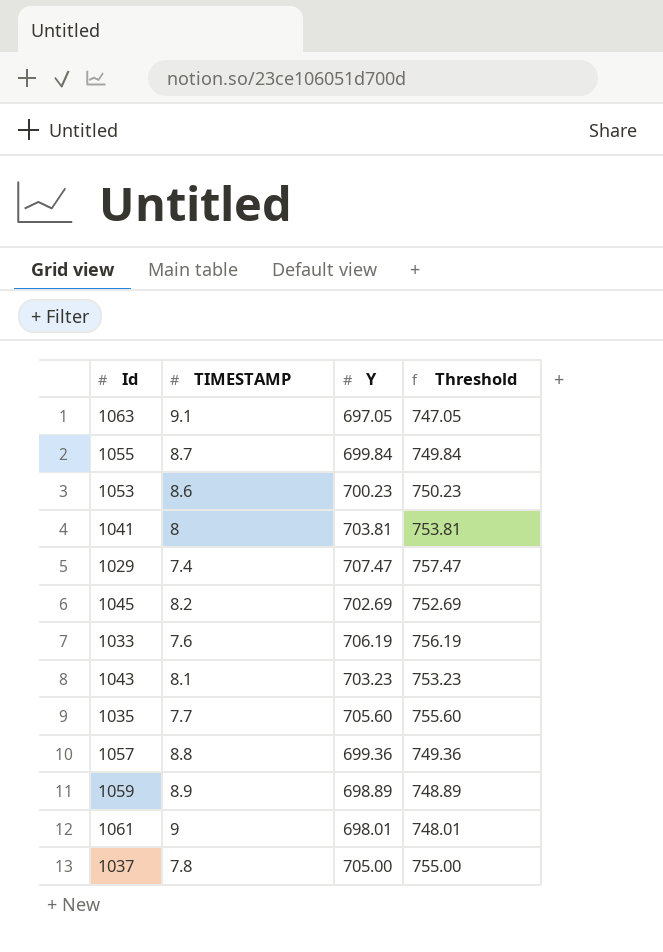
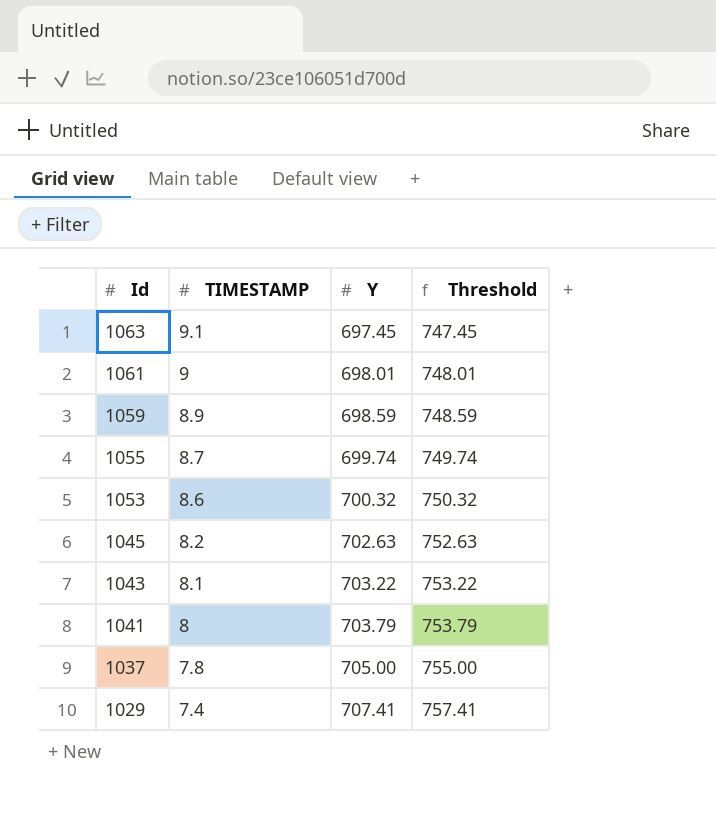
row order: none -> Id descending
row 1033: 7.6 | 706.19 | 756.19 -> none
row 1035: 7.7 | 705.60 | 755.60 -> none
row 1057: 8.8 | 699.36 | 749.36 -> none
1063 | Y: 697.05 -> 697.45
1063 | Threshold: 747.05 -> 747.45
1059 | Y: 698.89 -> 698.59
1059 | Threshold: 748.89 -> 748.59
1055 | Y: 699.84 -> 699.74
1055 | Threshold: 749.84 -> 749.74
1053 | Y: 700.23 -> 700.32
1053 | Threshold: 750.23 -> 750.32
1045 | Y: 702.69 -> 702.63
1045 | Threshold: 752.69 -> 752.63
1043 | Y: 703.23 -> 703.22
1043 | Threshold: 753.23 -> 753.22
1041 | Y: 703.81 -> 703.79
1041 | Threshold: 753.81 -> 753.79
1029 | Y: 707.47 -> 707.41
1029 | Threshold: 757.47 -> 757.41

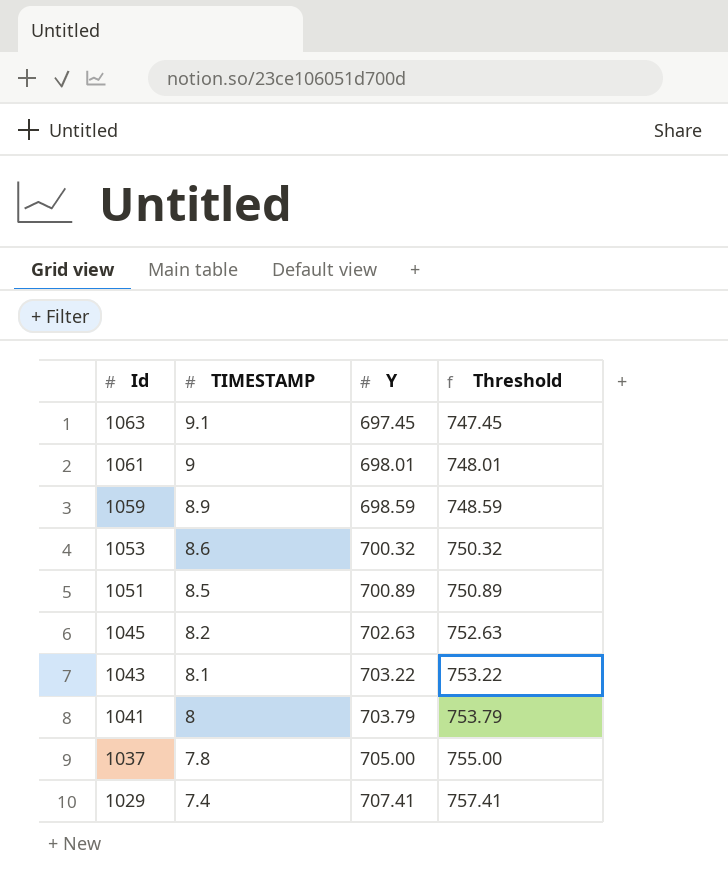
row 1055: 8.7 | 699.74 | 749.74 -> none
row 1051: none -> 8.5 | 700.89 | 750.89

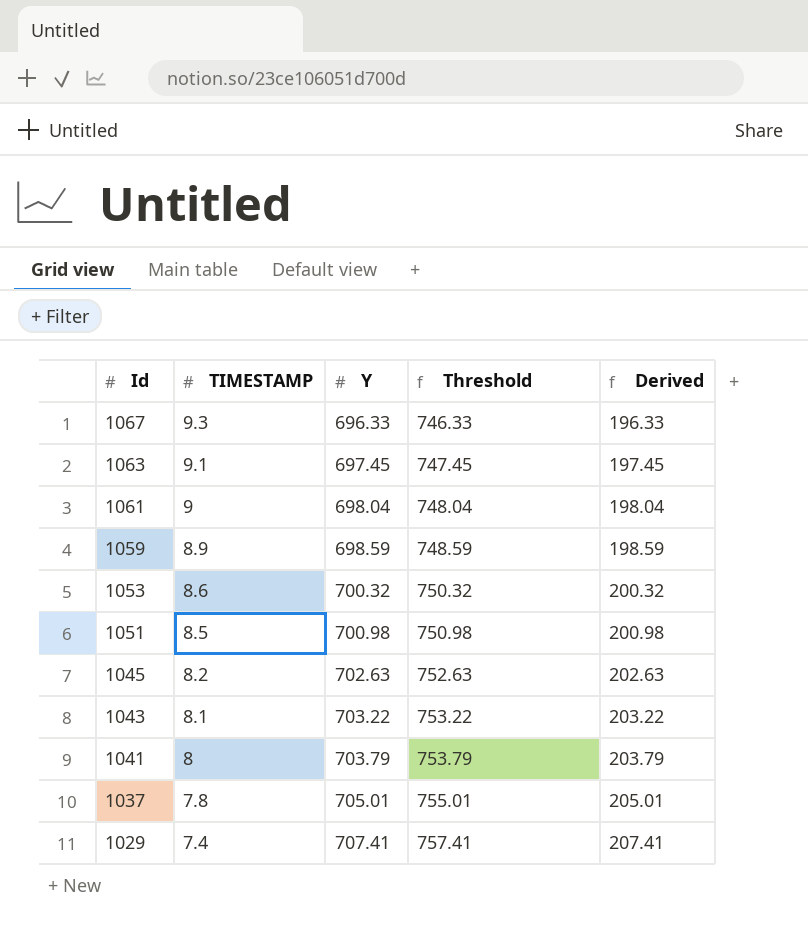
column Derived | formula: none -> [Y] - 500
row 1067: none -> 9.3 | 696.33 | 746.33 | 196.33
1061 | Y: 698.01 -> 698.04
1061 | Threshold: 748.01 -> 748.04
1051 | Y: 700.89 -> 700.98
1051 | Threshold: 750.89 -> 750.98
1037 | Y: 705.00 -> 705.01
1037 | Threshold: 755.00 -> 755.01

